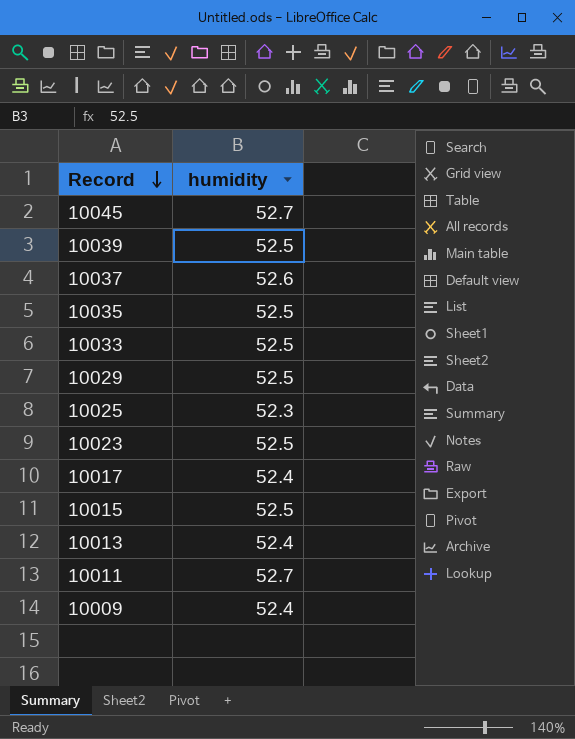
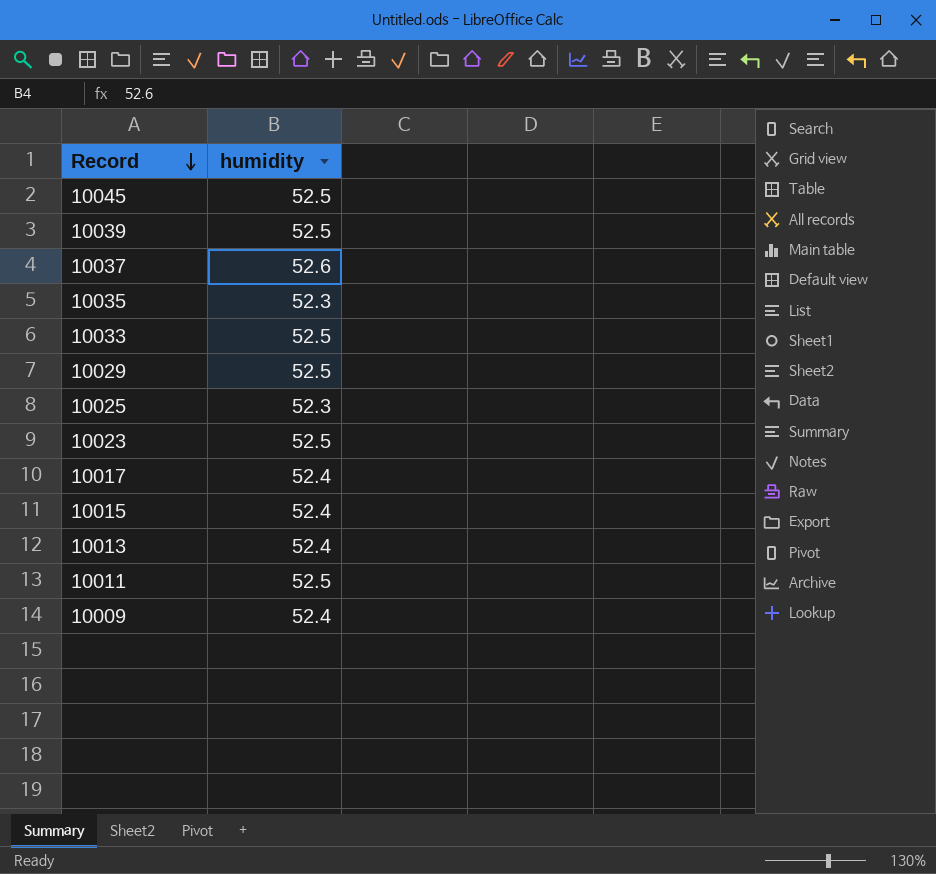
10045 | humidity: 52.7 -> 52.5
10035 | humidity: 52.5 -> 52.3
10015 | humidity: 52.5 -> 52.4
10011 | humidity: 52.7 -> 52.5

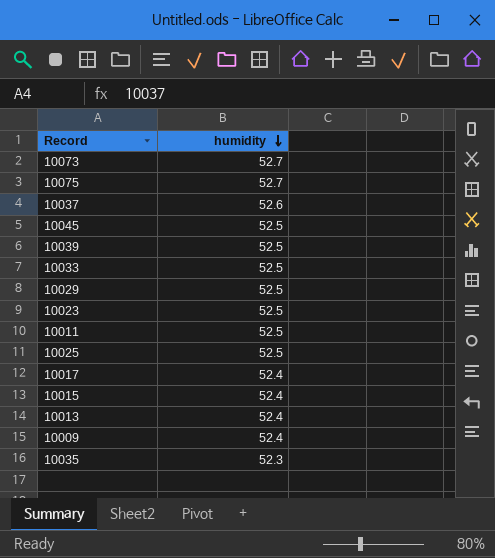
row order: Record descending -> humidity descending
row 10073: none -> 52.7
row 10075: none -> 52.7
10025 | humidity: 52.3 -> 52.5

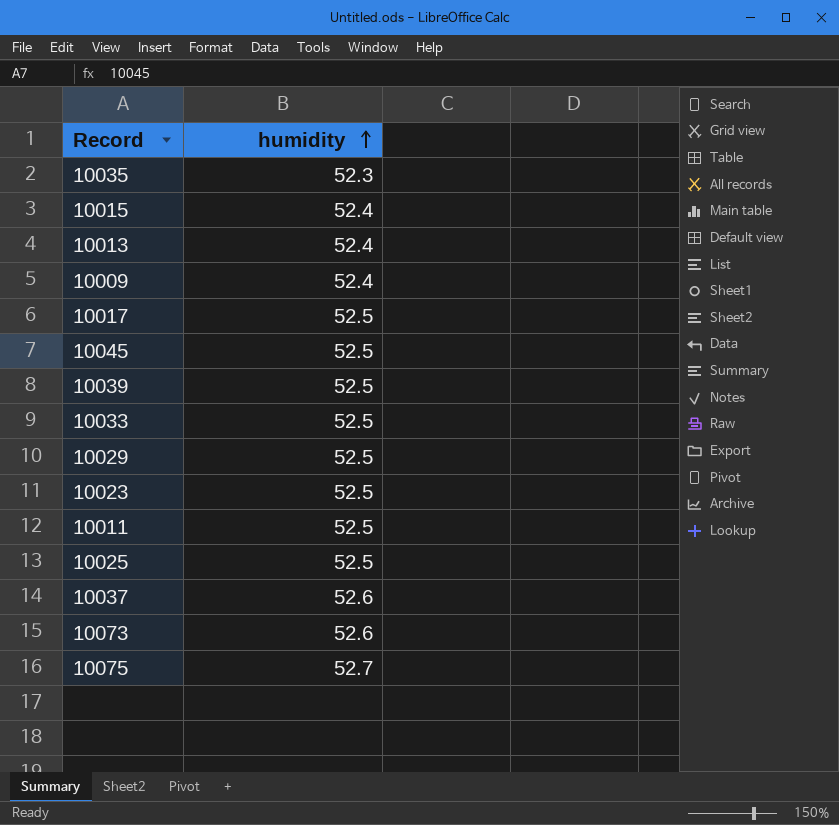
row order: humidity descending -> humidity ascending
10017 | humidity: 52.4 -> 52.5
10073 | humidity: 52.7 -> 52.6

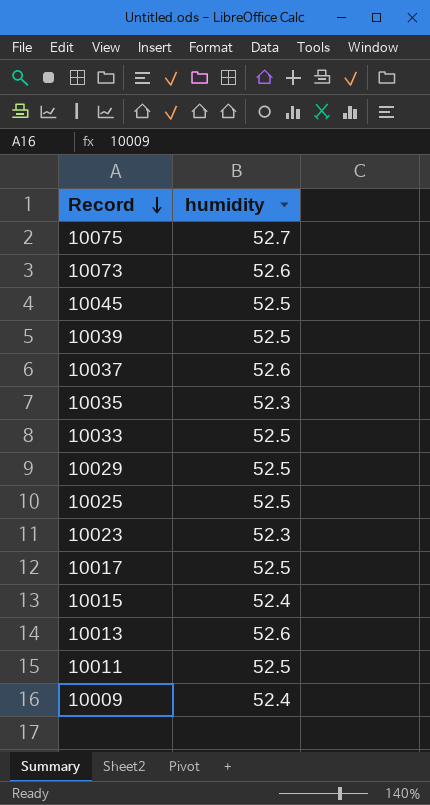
row order: humidity ascending -> Record descending
10023 | humidity: 52.5 -> 52.3
10013 | humidity: 52.4 -> 52.6

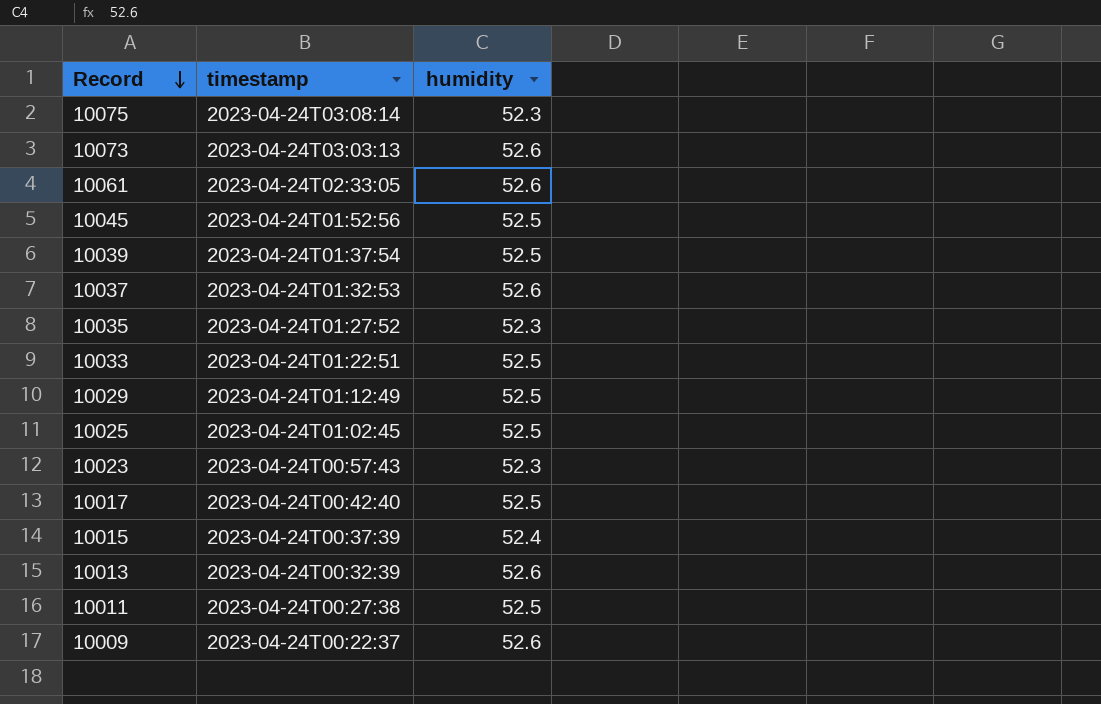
column timestamp | position: none -> 2
10075 | humidity: 52.7 -> 52.3
row 10061: none -> 2023-04-24T02:33:05 | 52.6
10009 | humidity: 52.4 -> 52.6

